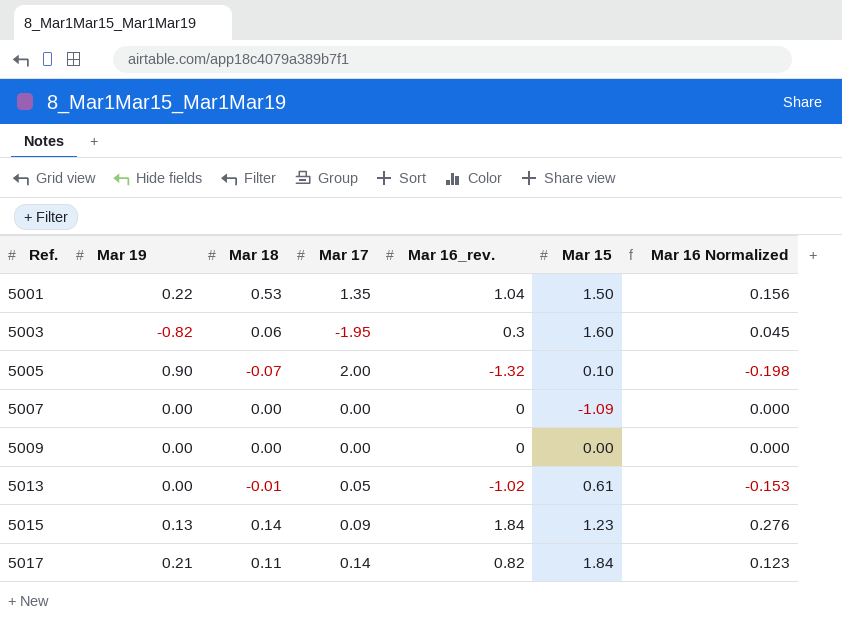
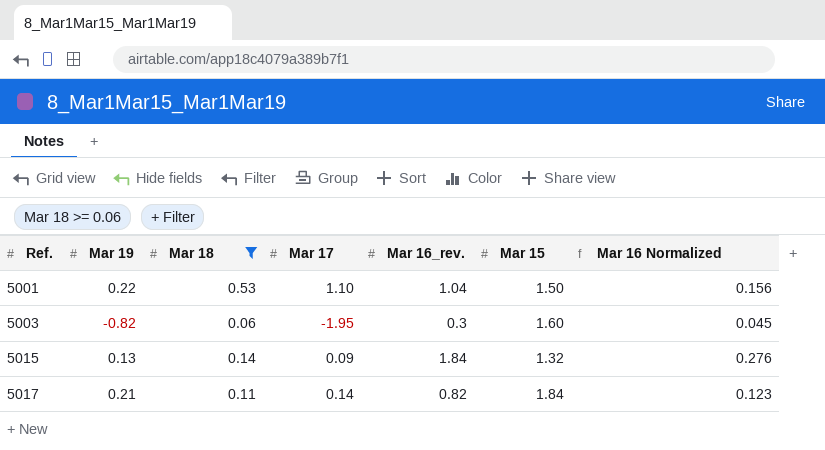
filter: none -> Mar 18 >= 0.06
5001 | Mar 17: 1.35 -> 1.10
5015 | Mar 15: 1.23 -> 1.32

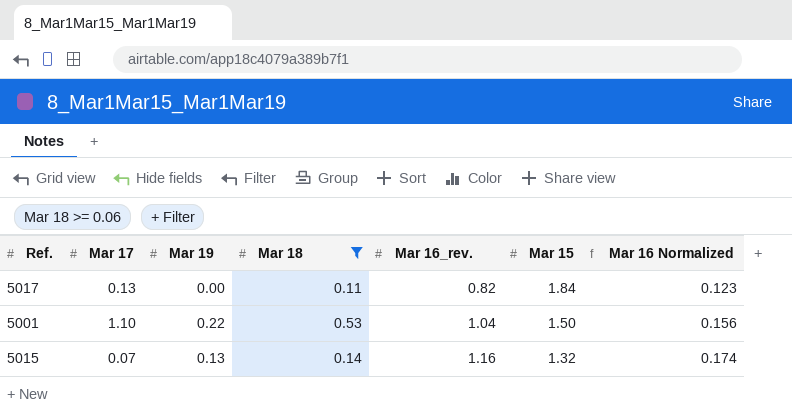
row order: Ref. ascending -> Mar 16_rev. ascending
column Mar 17 | position: 4 -> 2
row 5003: -0.82 | 0.06 | -1.95 | 0.3 | 1.60 | 0.045 -> none
5017 | Mar 17: 0.14 -> 0.13
5017 | Mar 19: 0.21 -> 0.00
5015 | Mar 17: 0.09 -> 0.07
5015 | Mar 16_rev.: 1.84 -> 1.16
5015 | Mar 16 Normalized: 0.276 -> 0.174

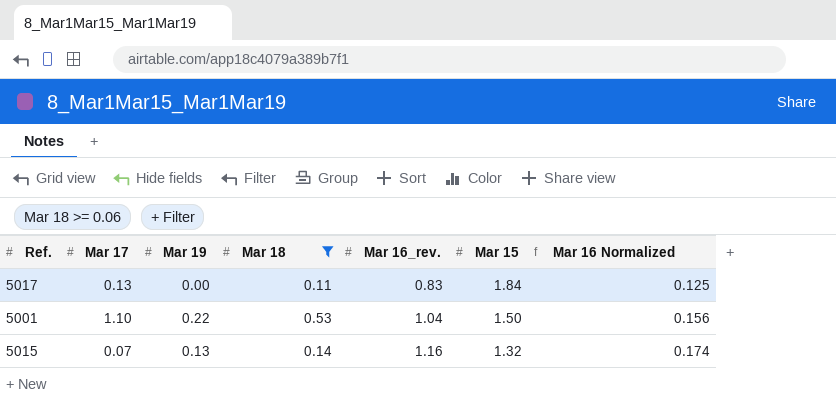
5017 | Mar 16_rev.: 0.82 -> 0.83
5017 | Mar 16 Normalized: 0.123 -> 0.125

